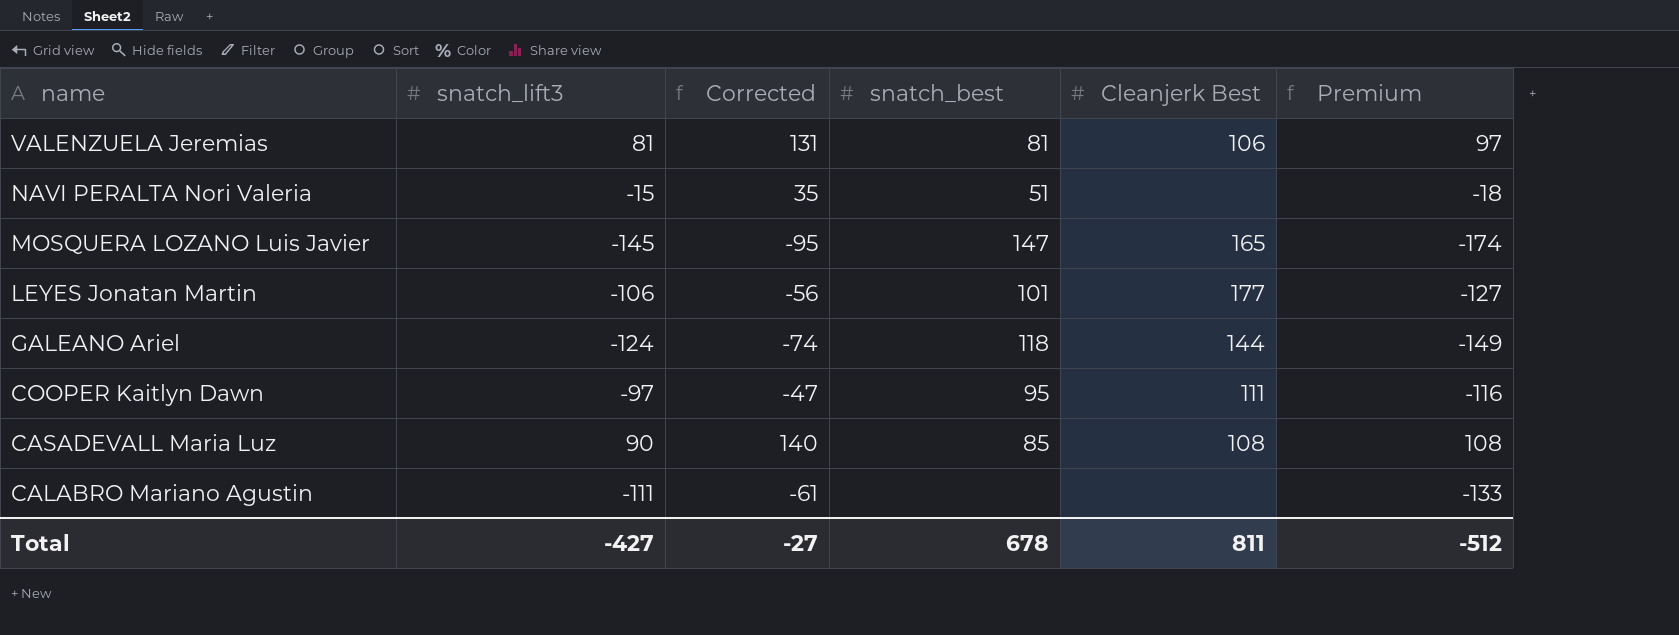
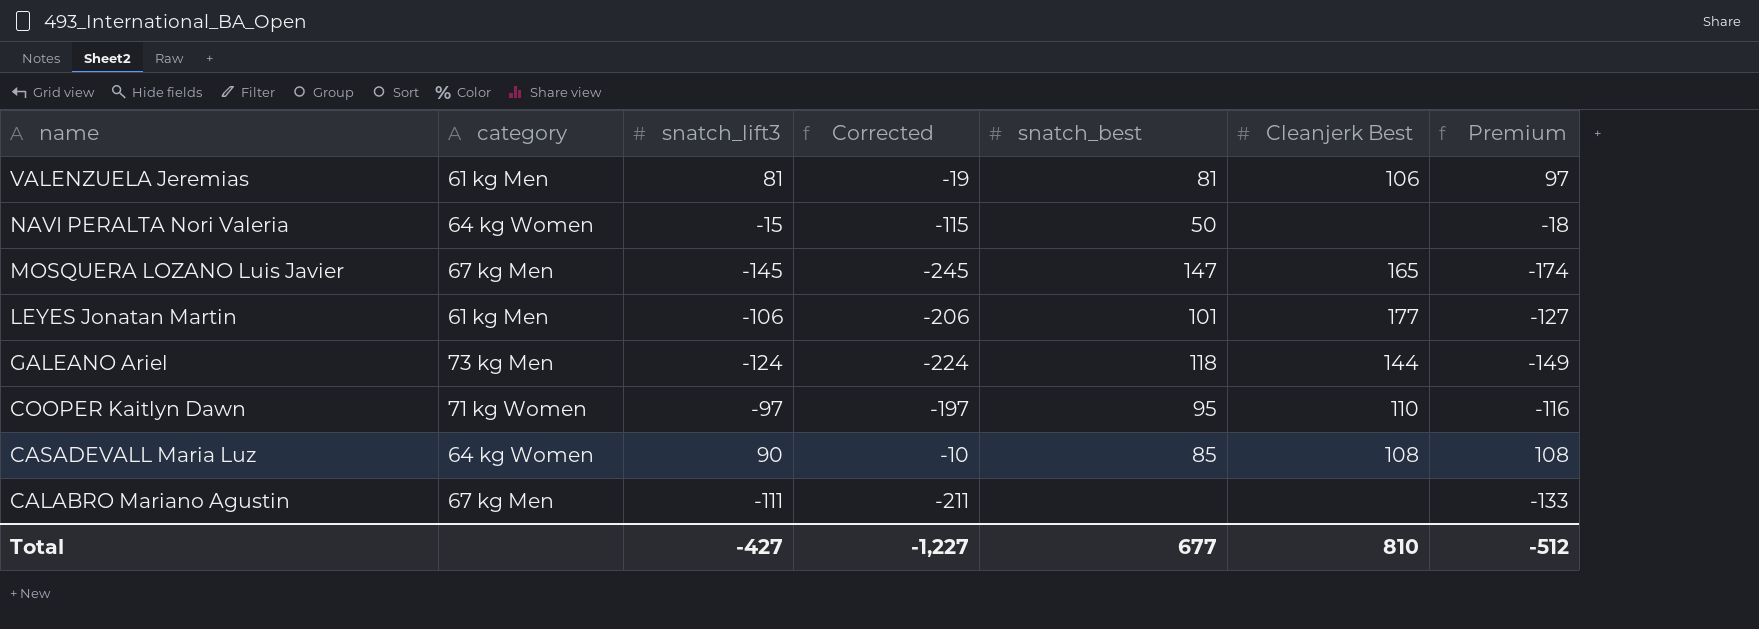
column category | position: none -> 2
column Corrected | formula: [snatch_lift3] + 50 -> [snatch_lift3] - 100
NAVI PERALTA Nori Valeria | snatch_best: 51 -> 50
COOPER Kaitlyn Dawn | Cleanjerk Best: 111 -> 110
Total | Corrected: -27 -> -1,227
Total | snatch_best: 678 -> 677
Total | Cleanjerk Best: 811 -> 810

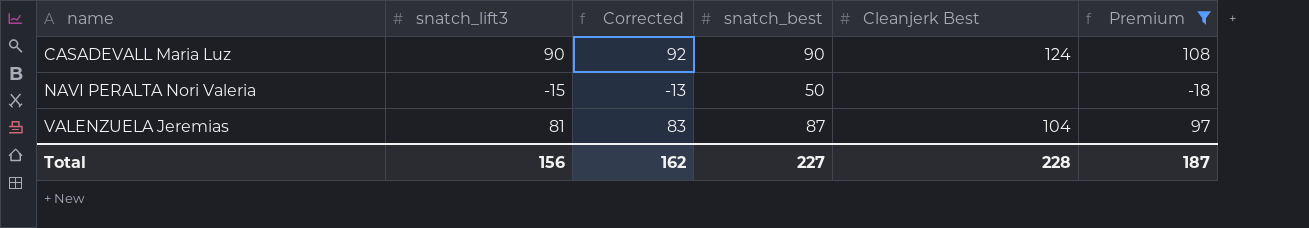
filter: none -> Premium >= -18
row order: name descending -> name ascending
column category | position: 2 -> none
column Corrected | formula: [snatch_lift3] - 100 -> [snatch_lift3] + 2
CASADEVALL Maria Luz | snatch_best: 85 -> 90
CASADEVALL Maria Luz | Cleanjerk Best: 108 -> 124
VALENZUELA Jeremias | snatch_best: 81 -> 87
VALENZUELA Jeremias | Cleanjerk Best: 106 -> 104
Total | snatch_lift3: -427 -> 156
Total | Corrected: -1,227 -> 162
Total | snatch_best: 677 -> 227
Total | Cleanjerk Best: 810 -> 228
Total | Premium: -512 -> 187

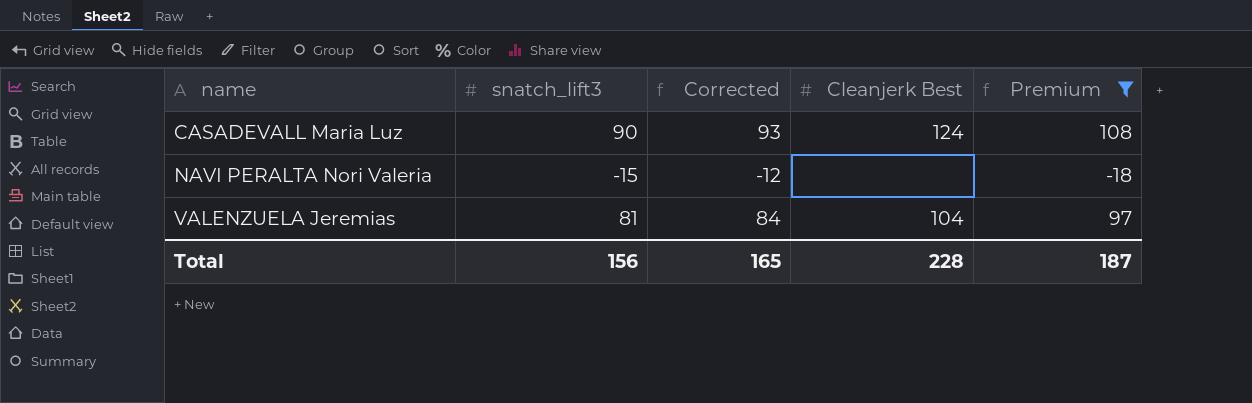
column snatch_best | position: 4 -> none
column Corrected | formula: [snatch_lift3] + 2 -> [snatch_lift3] + 3
Total | Corrected: 162 -> 165

